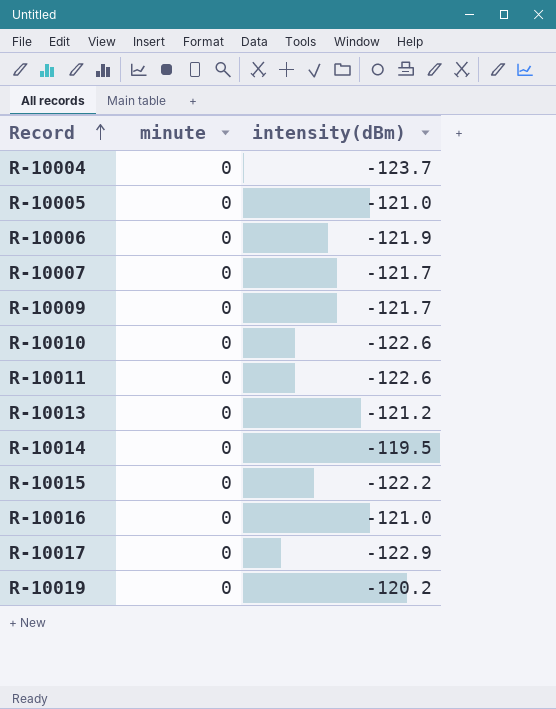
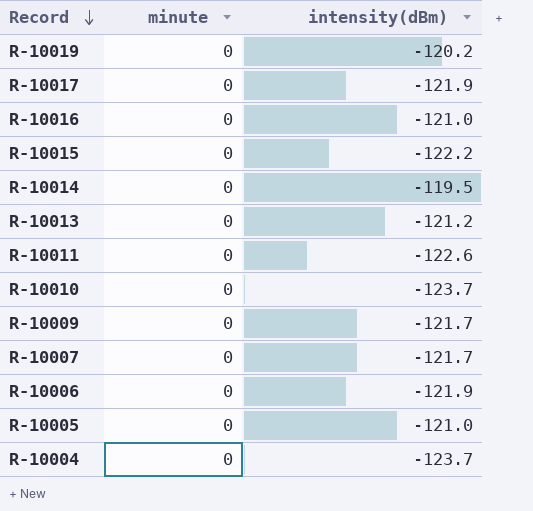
row order: Record ascending -> Record descending
R-10017 | intensity(dBm): -122.9 -> -121.9
R-10010 | intensity(dBm): -122.6 -> -123.7

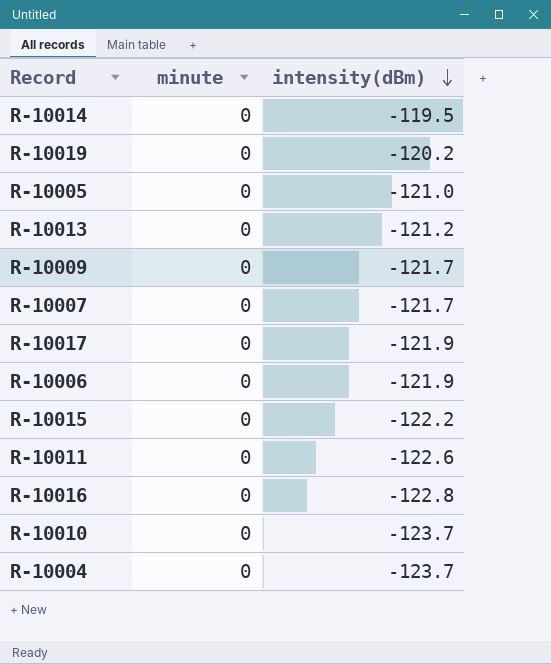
row order: Record descending -> intensity(dBm) descending
R-10016 | intensity(dBm): -121.0 -> -122.8

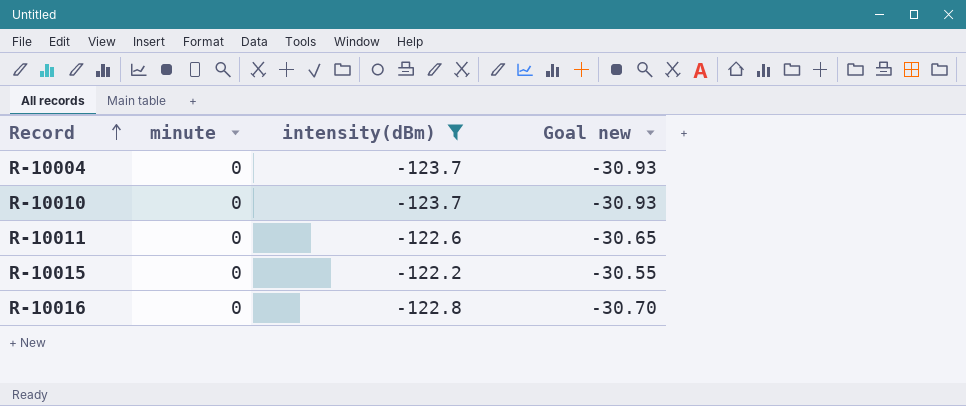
filter: none -> intensity(dBm) <= -122.2
row order: intensity(dBm) descending -> Record ascending
column Goal new | formula: none -> [intensity(dBm)] * 0.25

